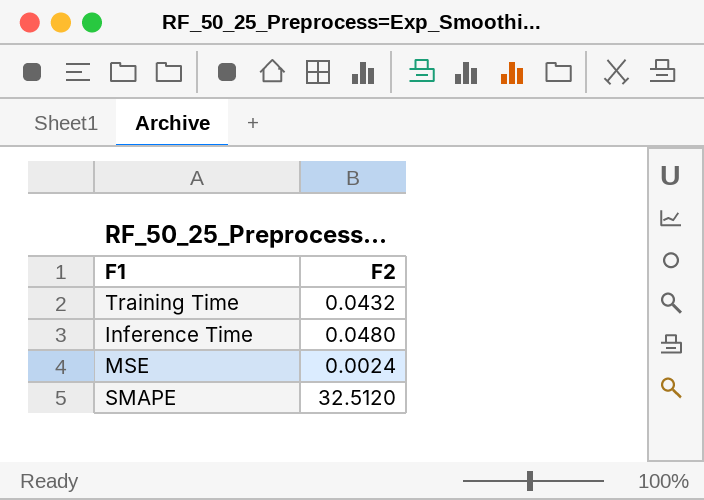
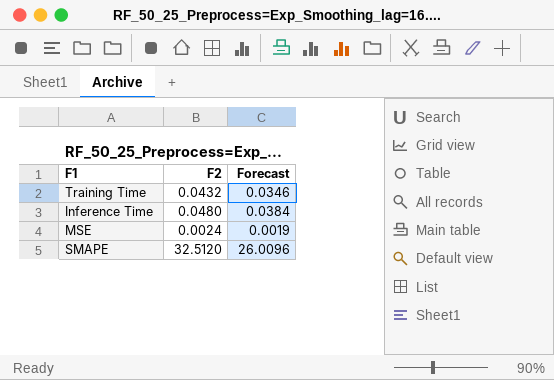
column Forecast | formula: none -> [F2] * 0.8

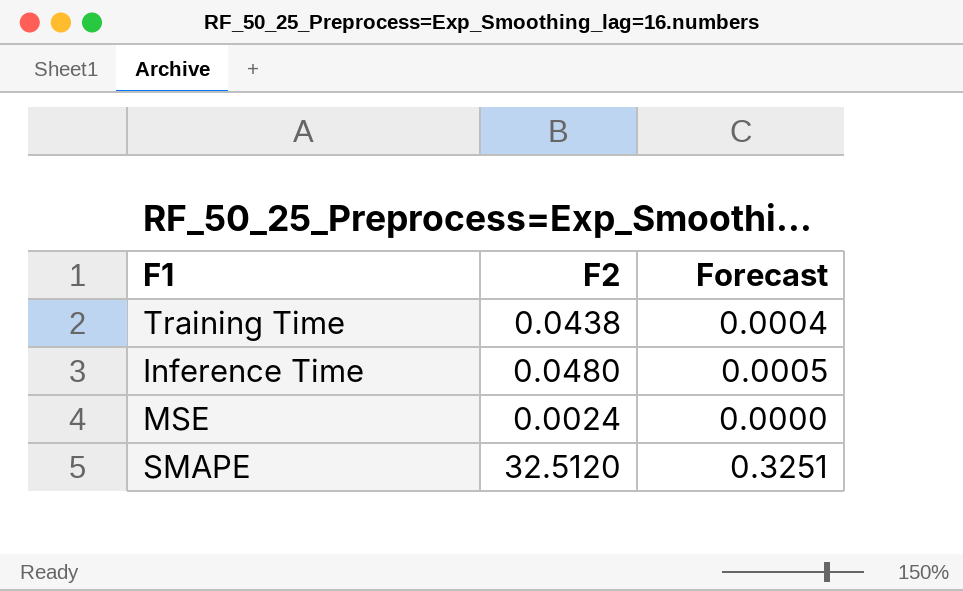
column Forecast | formula: [F2] * 0.8 -> [F2] * 0.01
Training Time | F2: 0.0432 -> 0.0438

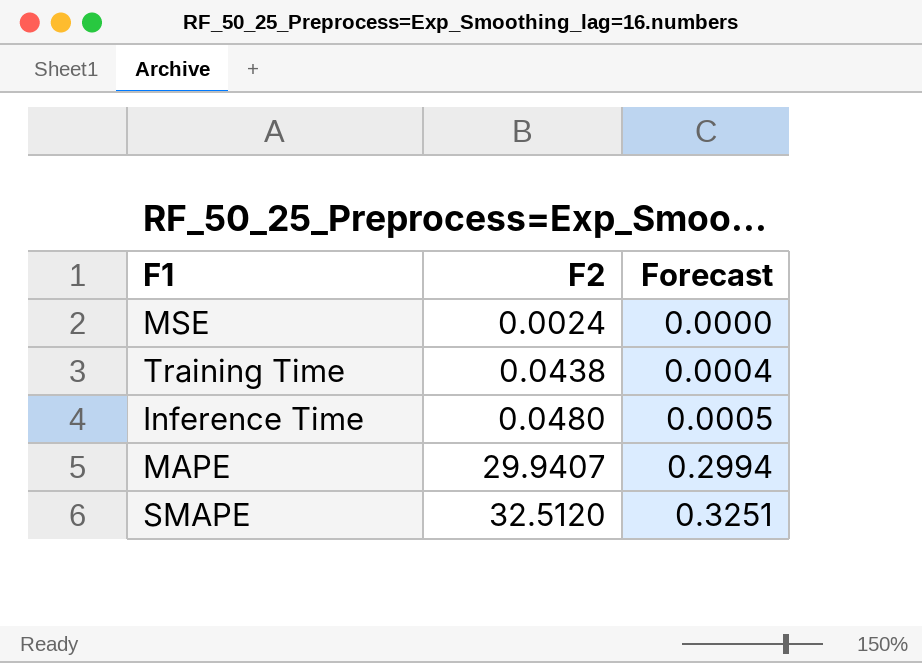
row order: none -> F2 ascending
row MAPE: none -> 29.9407 | 0.2994

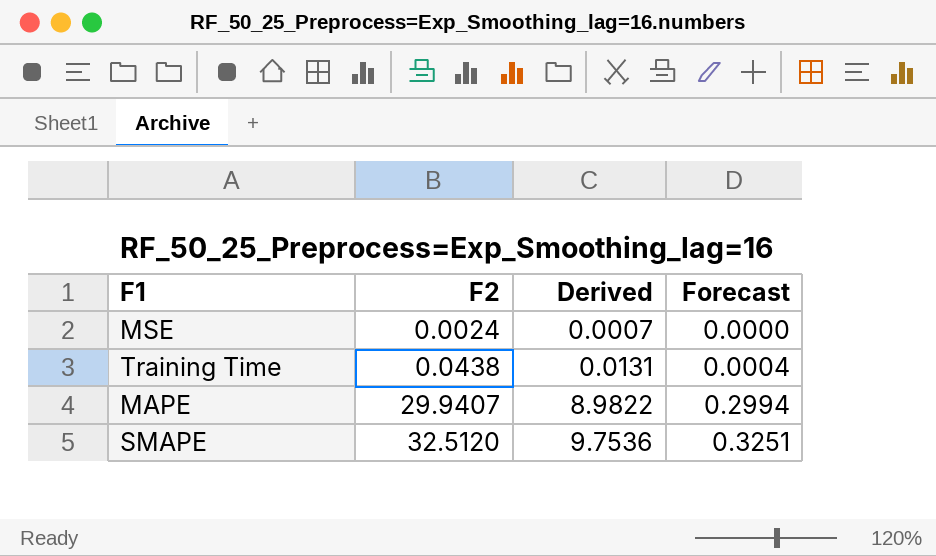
column Derived | formula: none -> [F2] * 0.3
row Inference Time: 0.0480 | 0.0005 -> none

